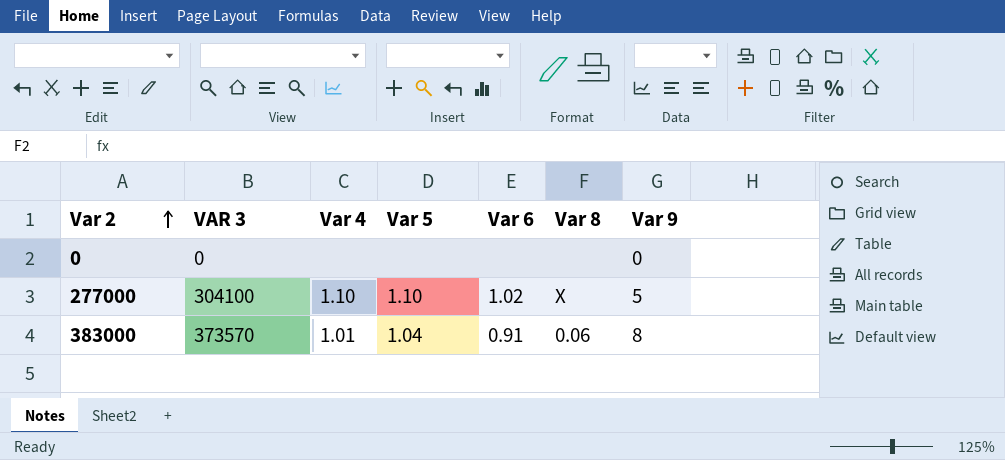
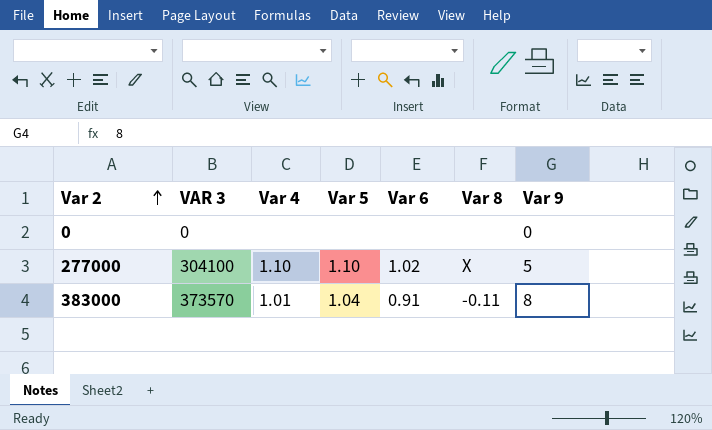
383000 | Var 8: 0.06 -> -0.11

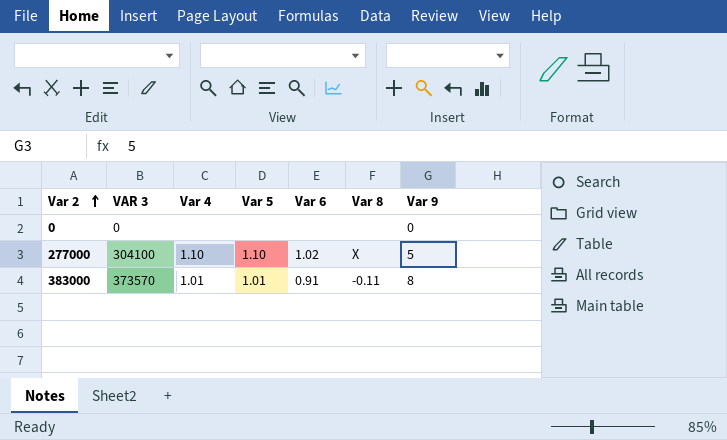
383000 | Var 5: 1.04 -> 1.01

